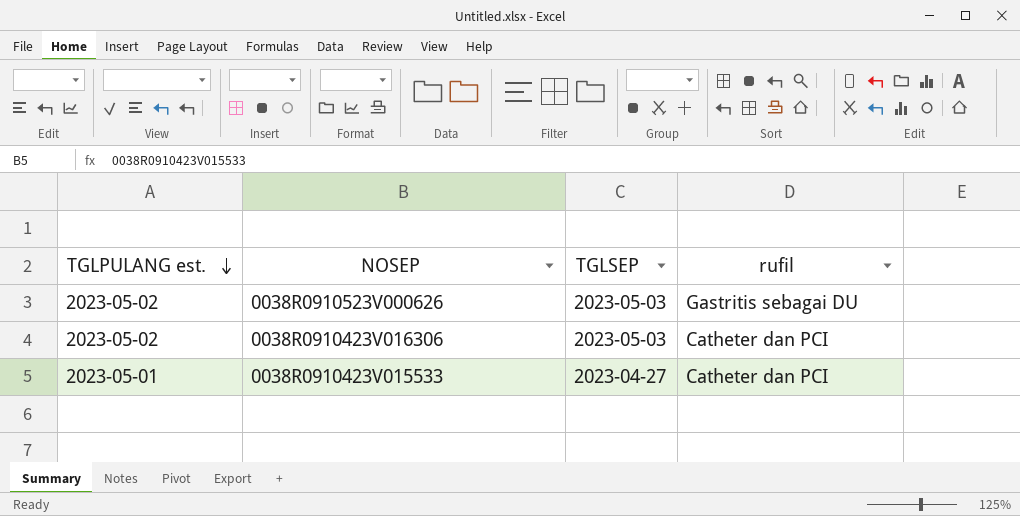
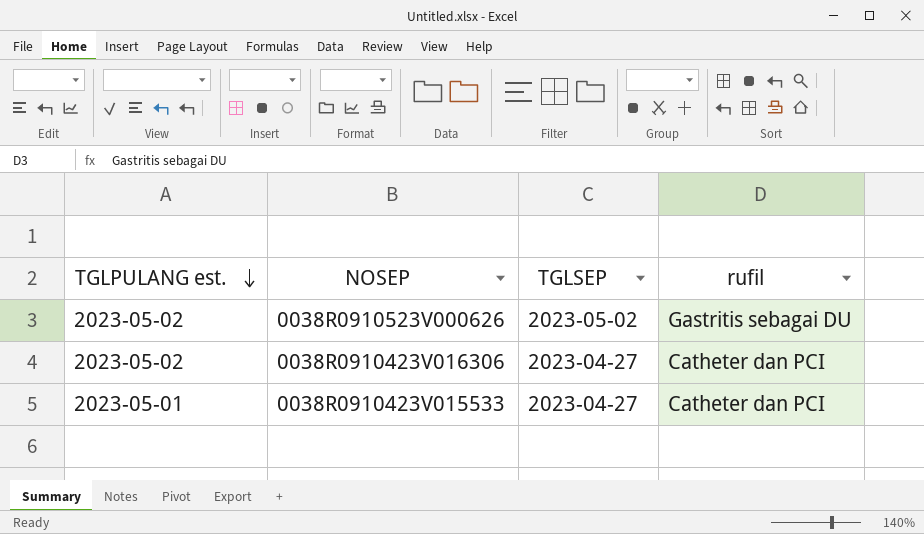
0038R0910523V000626 | TGLSEP: 2023-05-03 -> 2023-05-02
0038R0910423V016306 | TGLSEP: 2023-05-03 -> 2023-04-27

